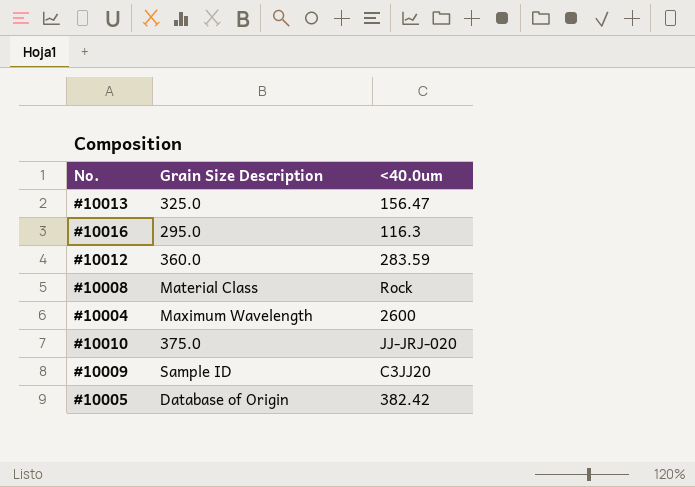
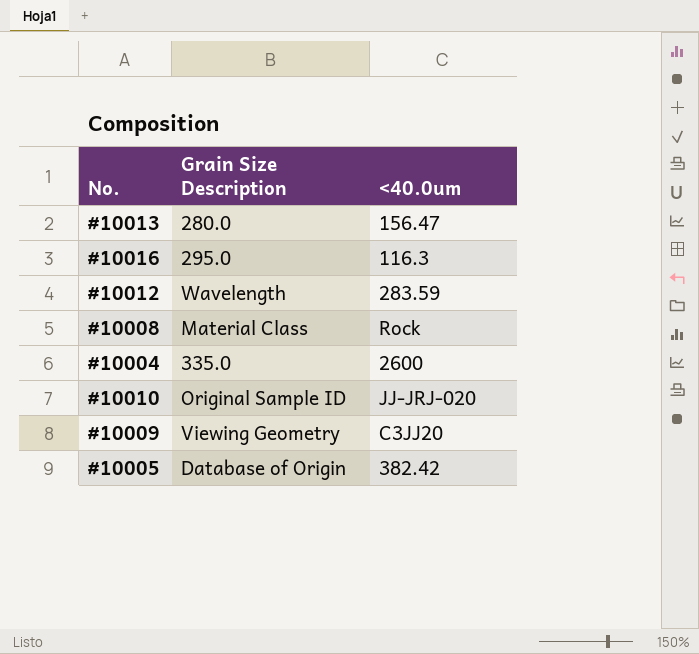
#10013 | Grain Size Description: 325.0 -> 280.0
#10012 | Grain Size Description: 360.0 -> Wavelength
#10004 | Grain Size Description: Maximum Wavelength -> 335.0
#10010 | Grain Size Description: 375.0 -> Original Sample ID
#10009 | Grain Size Description: Sample ID -> Viewing Geometry

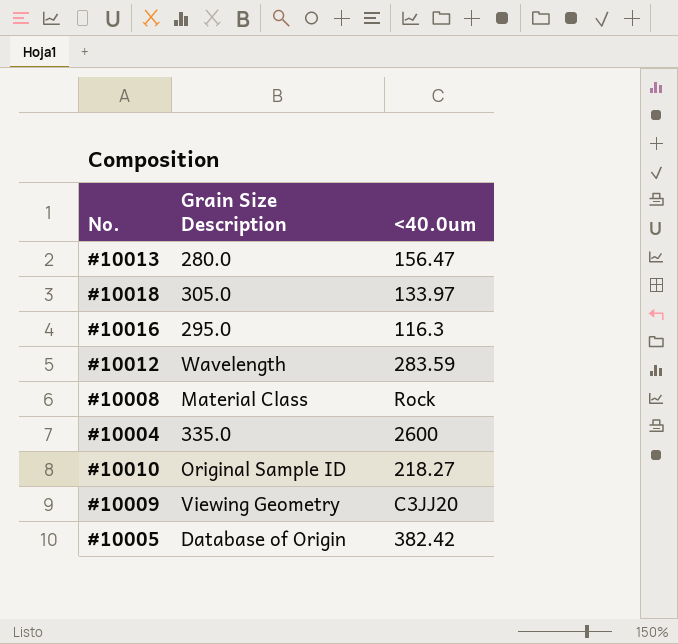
row #10018: none -> 305.0 | 133.97
#10010 | <40.0um: JJ-JRJ-020 -> 218.27

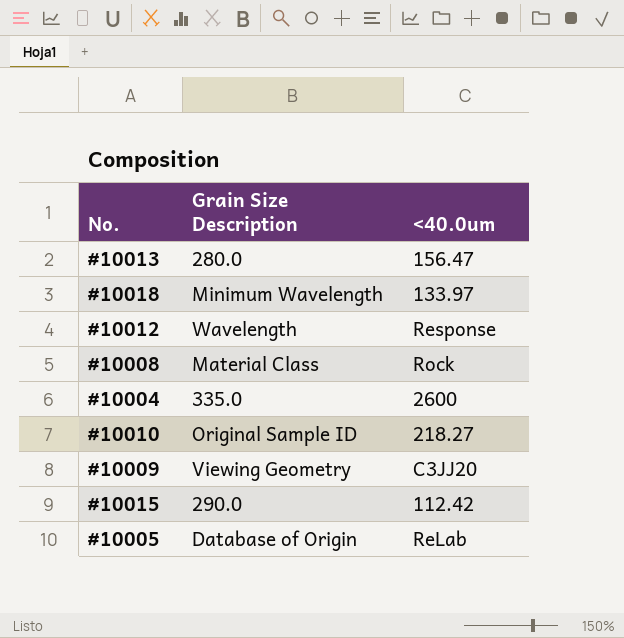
row #10016: 295.0 | 116.3 -> none
#10018 | Grain Size Description: 305.0 -> Minimum Wavelength
#10012 | <40.0um: 283.59 -> Response
row #10015: none -> 290.0 | 112.42
#10005 | <40.0um: 382.42 -> ReLab

